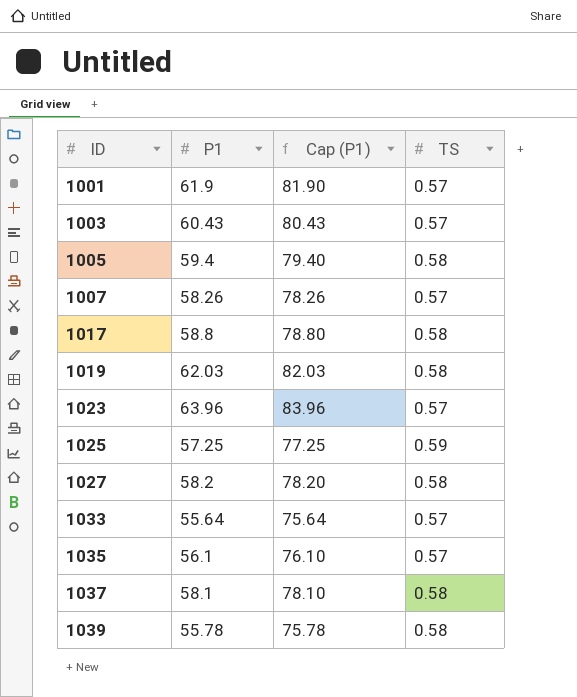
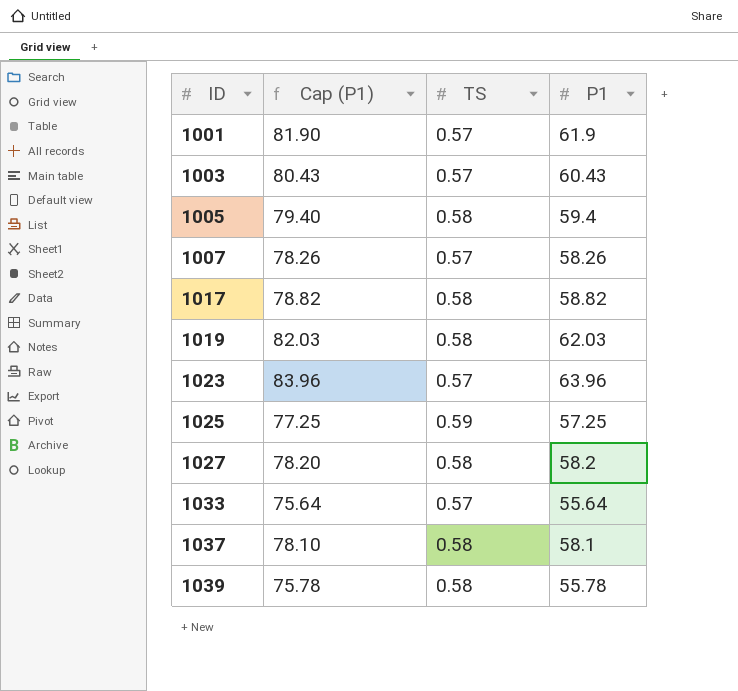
column P1 | position: 2 -> 4
row 1035: 56.1 | 76.10 | 0.57 -> none
1017 | Cap (P1): 78.80 -> 78.82
1017 | P1: 58.8 -> 58.82

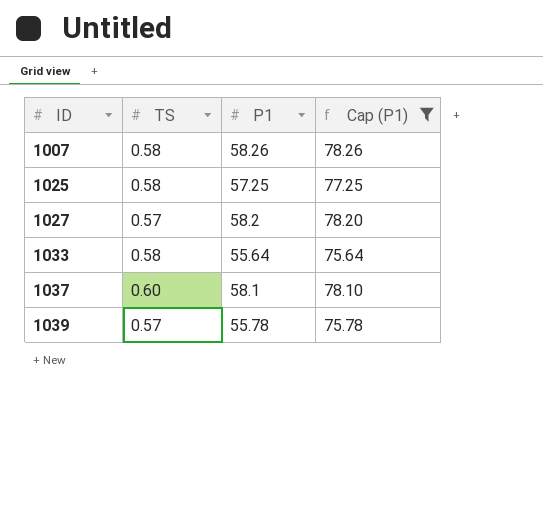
filter: none -> Cap (P1) <= 78.26
column Cap (P1) | position: 2 -> 4
1007 | TS: 0.57 -> 0.58
1025 | TS: 0.59 -> 0.58
1027 | TS: 0.58 -> 0.57
1033 | TS: 0.57 -> 0.58
1037 | TS: 0.58 -> 0.60
1039 | TS: 0.58 -> 0.57

